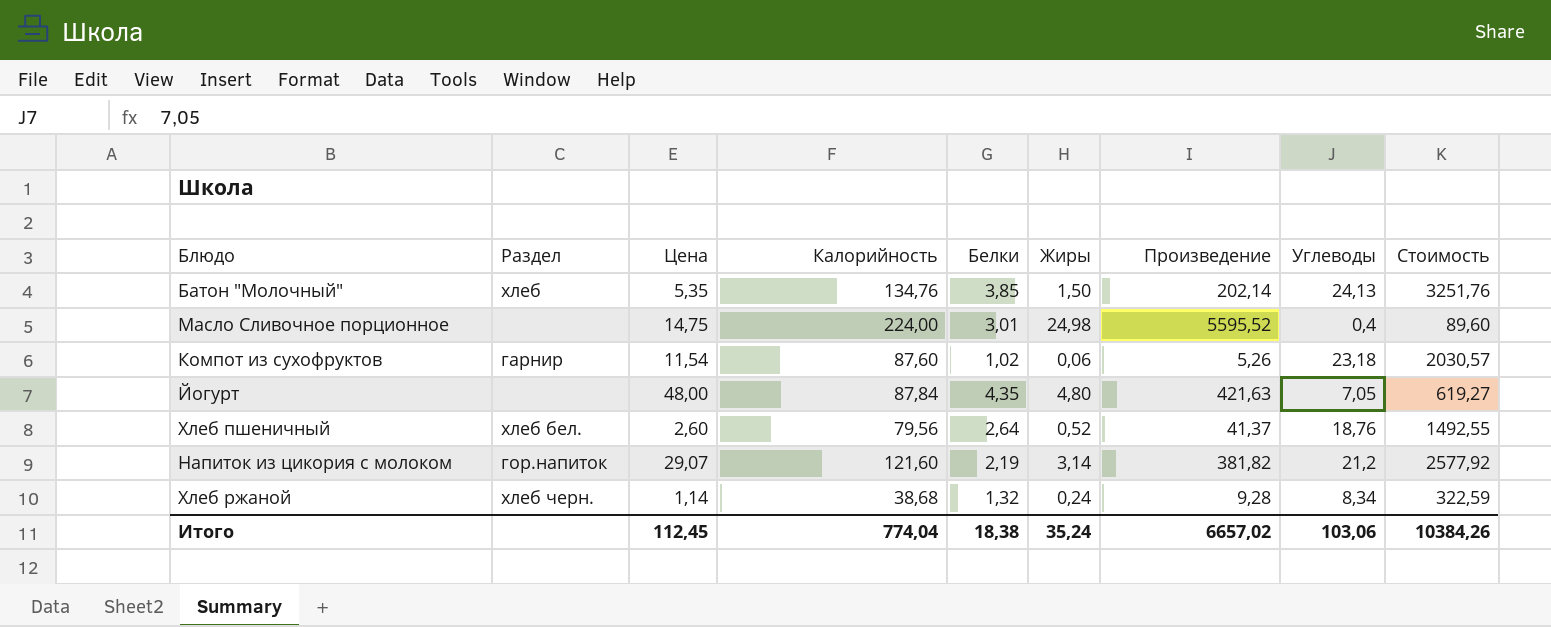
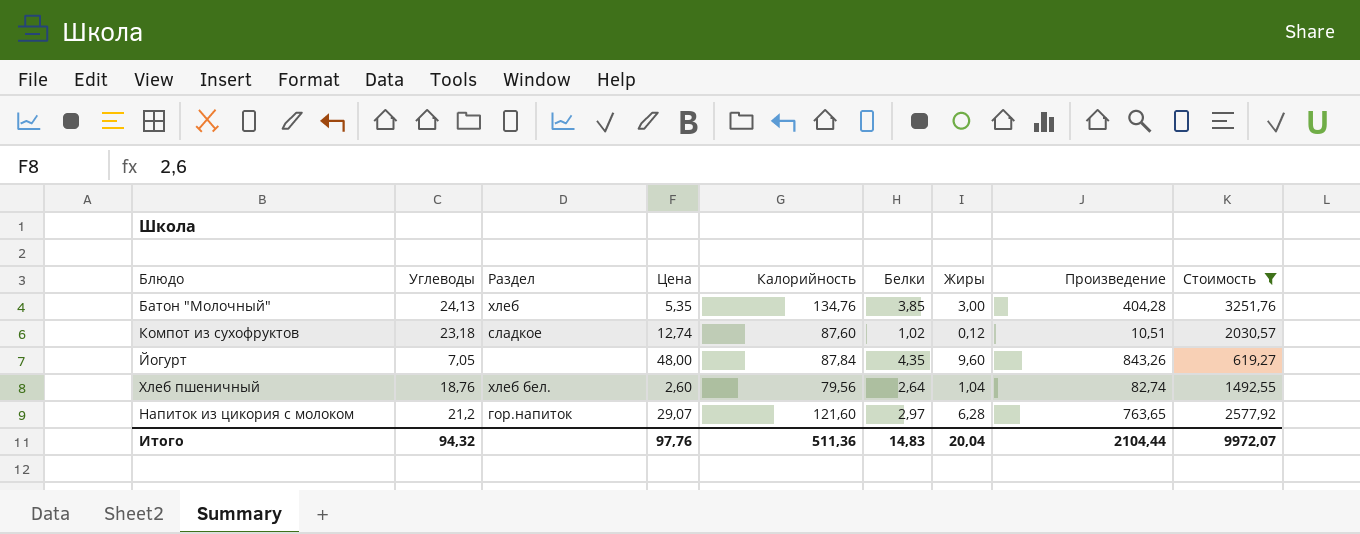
filter: none -> Стоимость >= 619,27
column Углеводы | position: 8 -> 2
Батон "Молочный" | Жиры: 1,50 -> 3,00
Батон "Молочный" | Произведение: 202,14 -> 404,28
Компот из сухофруктов | Раздел: гарнир -> сладкое
Компот из сухофруктов | Цена: 11,54 -> 12,74
Компот из сухофруктов | Жиры: 0,06 -> 0,12
Компот из сухофруктов | Произведение: 5,26 -> 10,51
Йогурт | Жиры: 4,80 -> 9,60
Йогурт | Произведение: 421,63 -> 843,26
Хлеб пшеничный | Жиры: 0,52 -> 1,04
Хлеб пшеничный | Произведение: 41,37 -> 82,74
Напиток из цикория с молоком | Белки: 2,19 -> 2,97
Напиток из цикория с молоком | Жиры: 3,14 -> 6,28
Напиток из цикория с молоком | Произведение: 381,82 -> 763,65
Итого | Углеводы: 103,06 -> 94,32
Итого | Цена: 112,45 -> 97,76
Итого | Калорийность: 774,04 -> 511,36
Итого | Белки: 18,38 -> 14,83
Итого | Жиры: 35,24 -> 20,04
Итого | Произведение: 6657,02 -> 2104,44
Итого | Стоимость: 10384,26 -> 9972,07

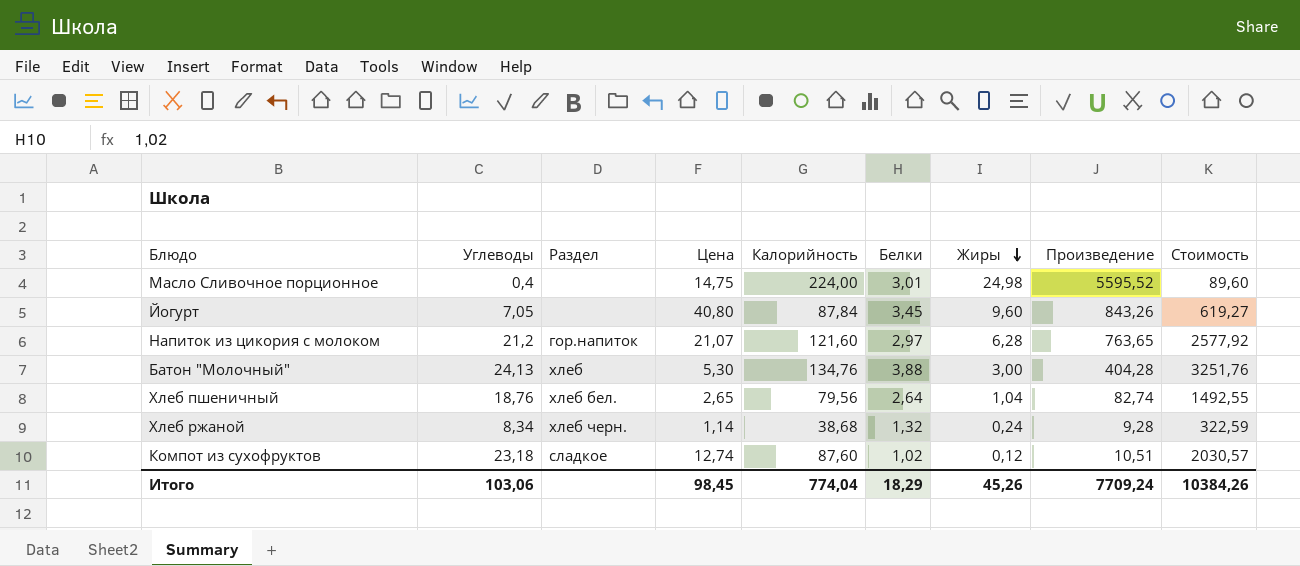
filter: Стоимость >= 619,27 -> none
row order: none -> Жиры descending
Йогурт | Цена: 48,00 -> 40,80
Йогурт | Белки: 4,35 -> 3,45
Напиток из цикория с молоком | Цена: 29,07 -> 21,07
Батон "Молочный" | Цена: 5,35 -> 5,30
Батон "Молочный" | Белки: 3,85 -> 3,88
Хлеб пшеничный | Цена: 2,60 -> 2,65
Итого | Углеводы: 94,32 -> 103,06
Итого | Цена: 97,76 -> 98,45
Итого | Калорийность: 511,36 -> 774,04
Итого | Белки: 14,83 -> 18,29
Итого | Жиры: 20,04 -> 45,26
Итого | Произведение: 2104,44 -> 7709,24
Итого | Стоимость: 9972,07 -> 10384,26

